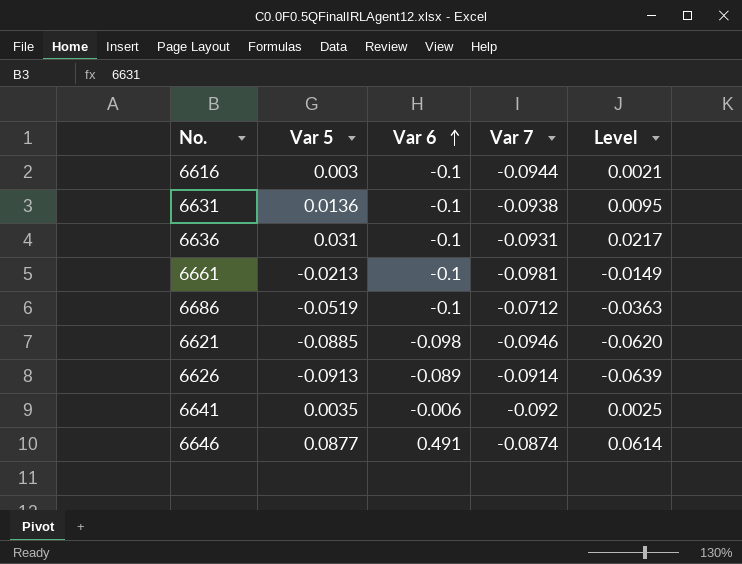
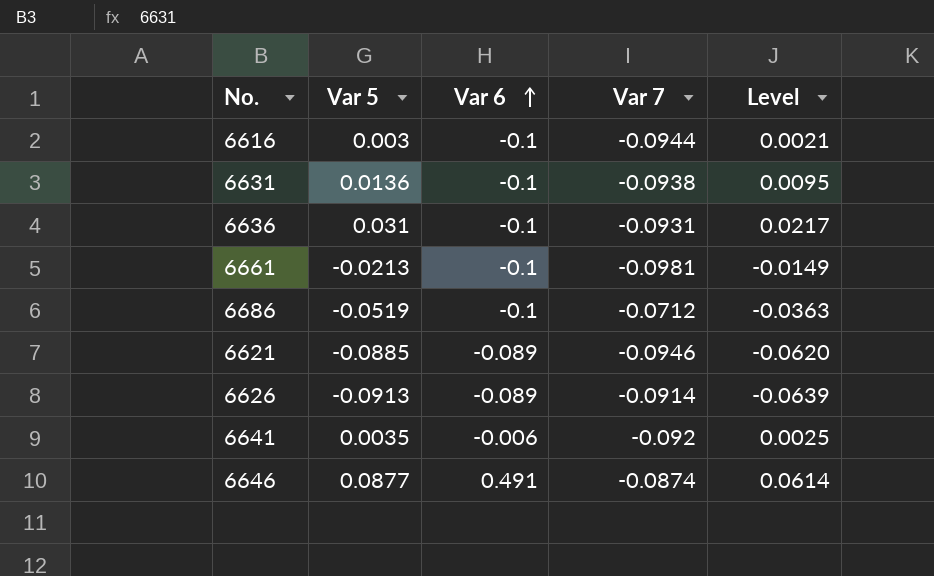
6621 | Var 6: -0.098 -> -0.089

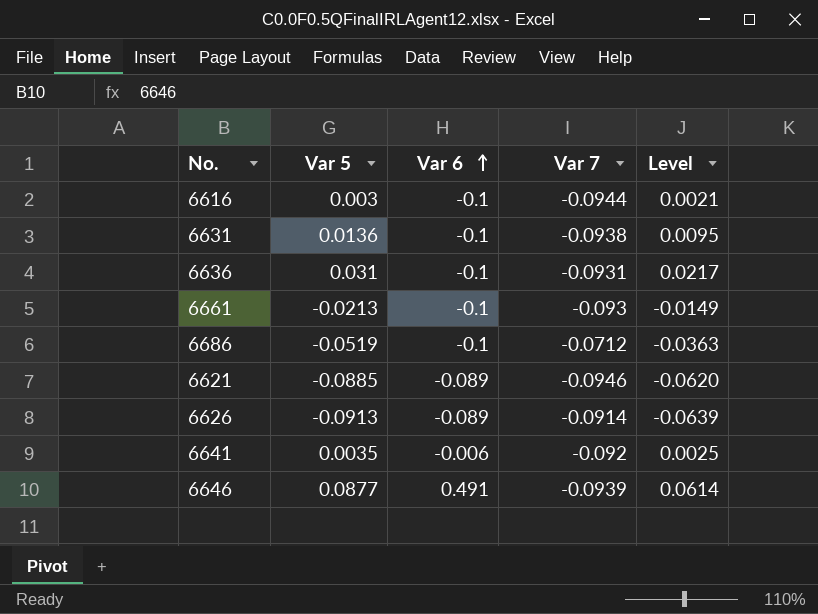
6661 | Var 7: -0.0981 -> -0.093
6646 | Var 7: -0.0874 -> -0.0939

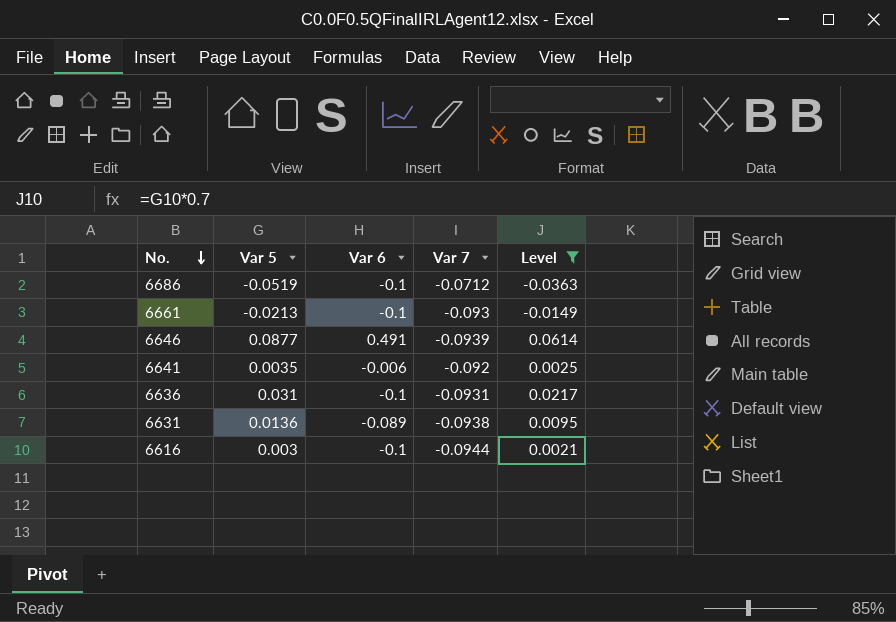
filter: none -> Level >= -0.0363
row order: Var 6 ascending -> No. descending
6631 | Var 6: -0.1 -> -0.089

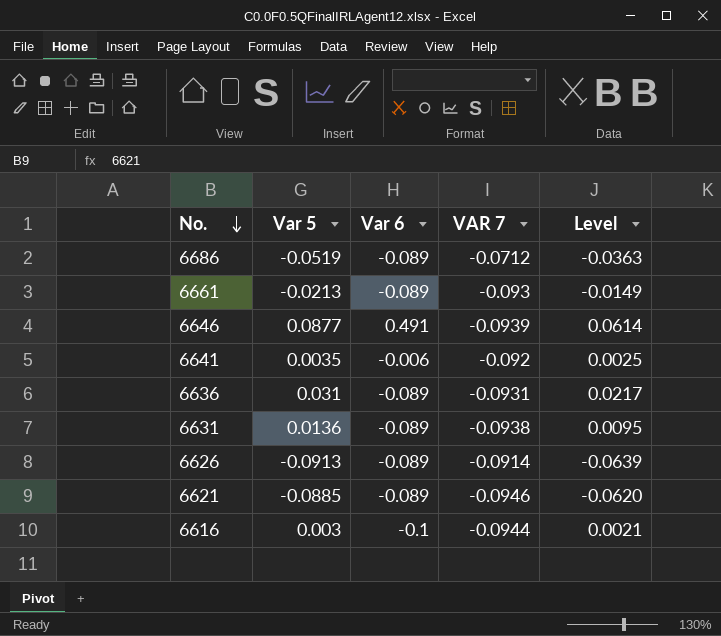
filter: Level >= -0.0363 -> none
column name: Var 7 -> VAR 7
6686 | Var 6: -0.1 -> -0.089
6661 | Var 6: -0.1 -> -0.089
6636 | Var 6: -0.1 -> -0.089

